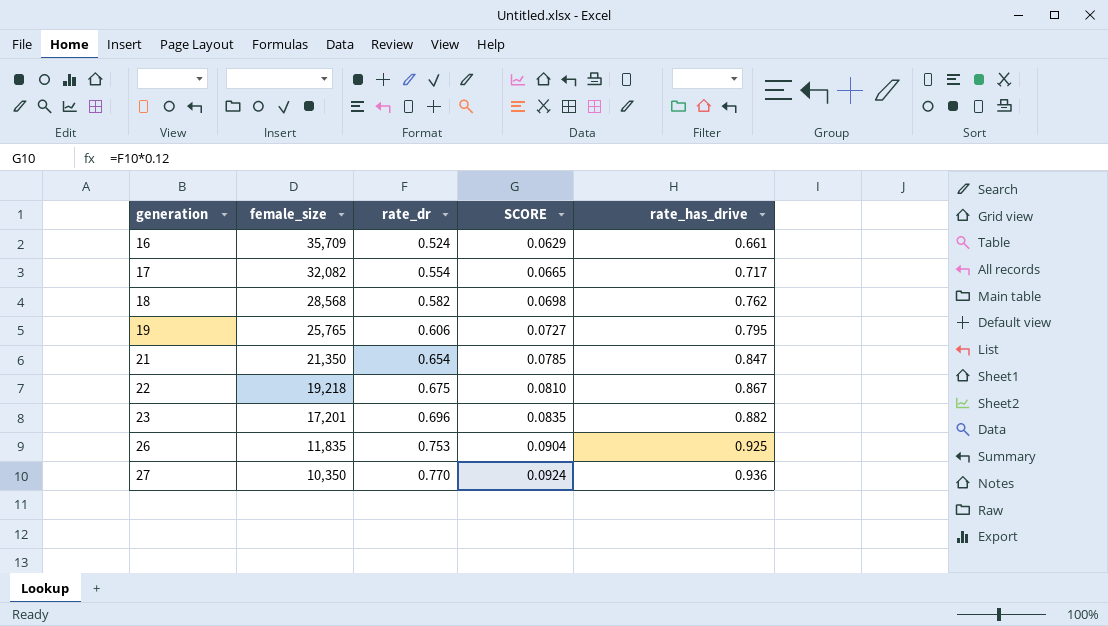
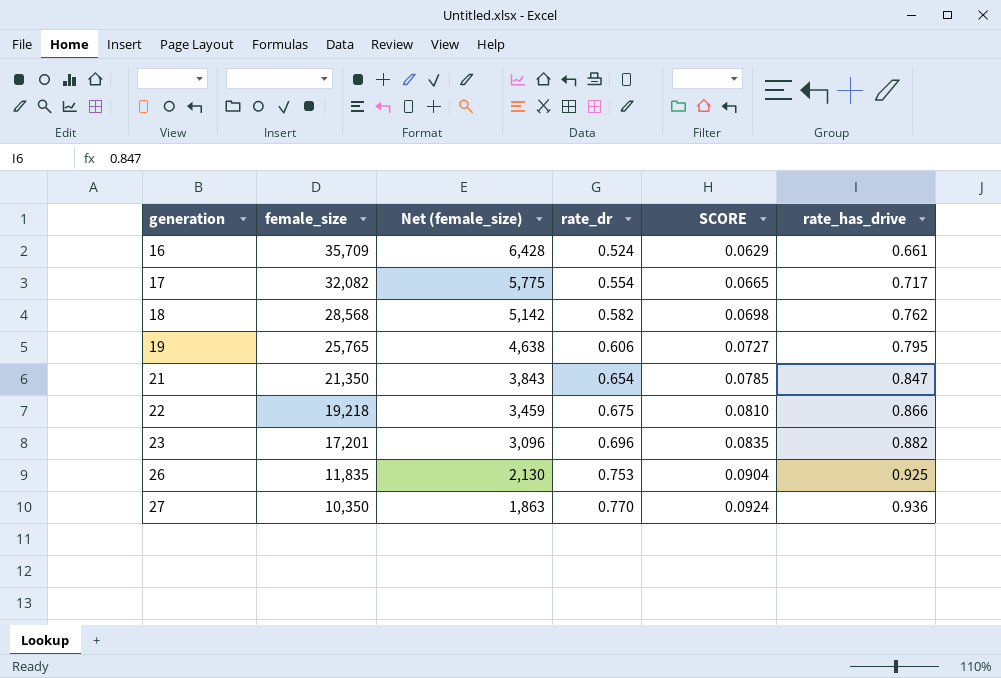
column Net (female_size) | formula: none -> [female_size] * 0.18
22 | rate_has_drive: 0.867 -> 0.866

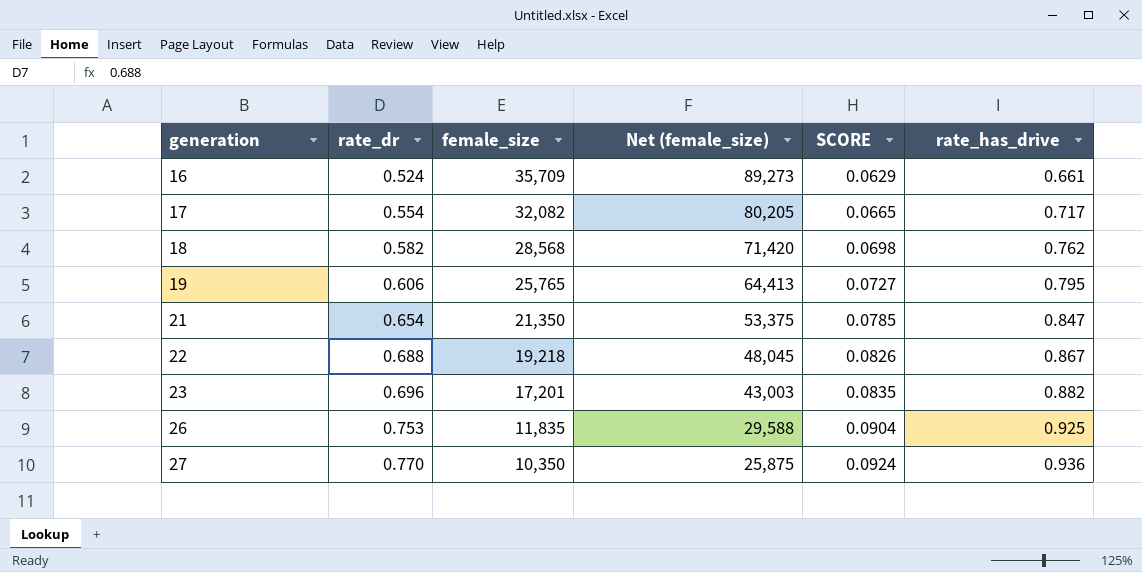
column rate_dr | position: 4 -> 2
column Net (female_size) | formula: [female_size] * 0.18 -> [female_size] * 2.5
22 | rate_dr: 0.675 -> 0.688
22 | SCORE: 0.0810 -> 0.0826
22 | rate_has_drive: 0.866 -> 0.867

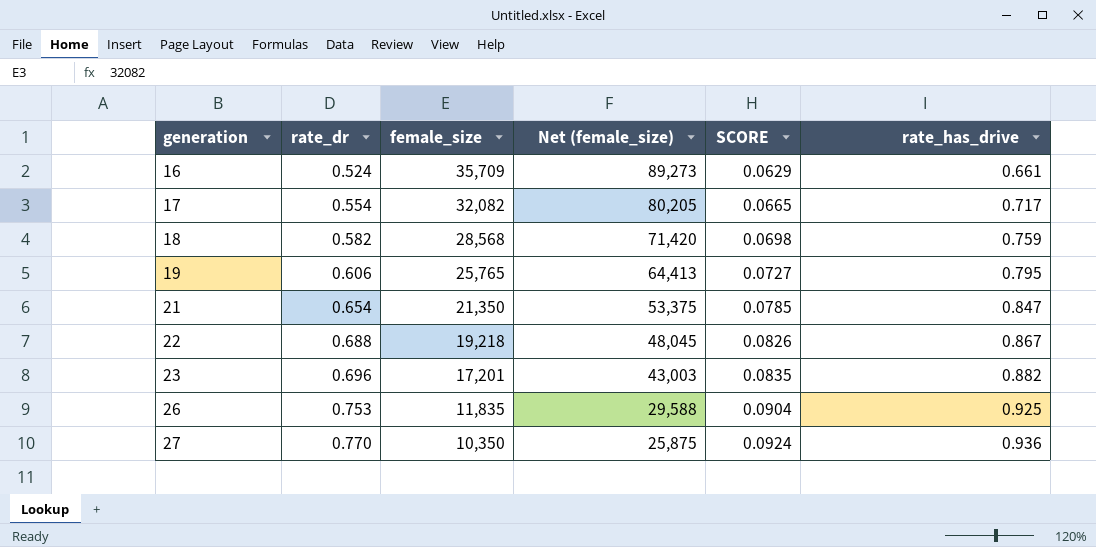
18 | rate_has_drive: 0.762 -> 0.759

